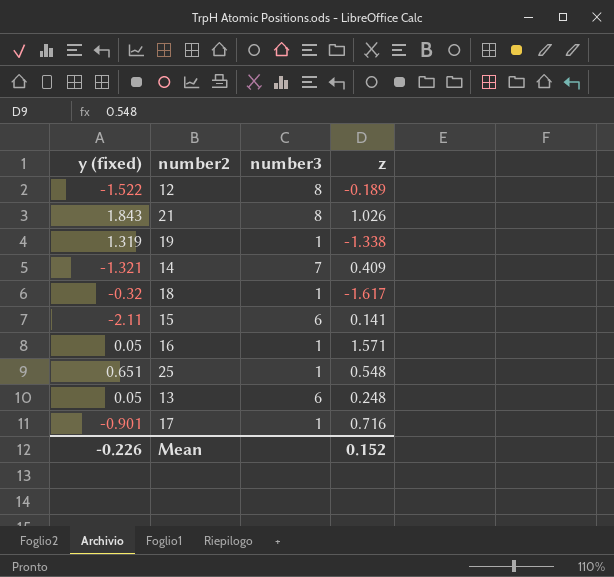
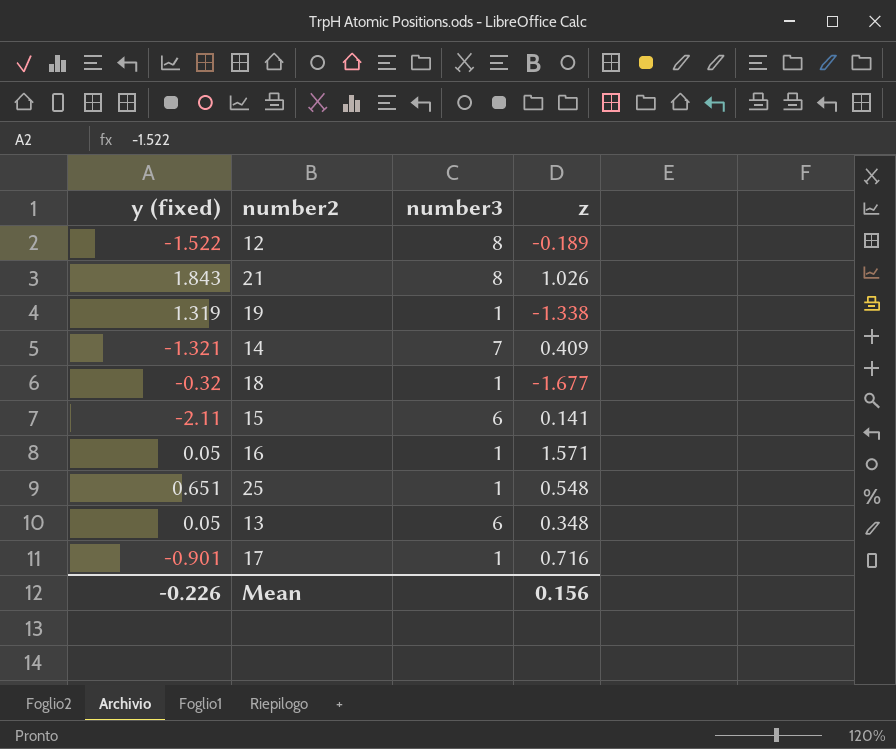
18 | z: -1.617 -> -1.677
13 | z: 0.248 -> 0.348
Mean | z: 0.152 -> 0.156

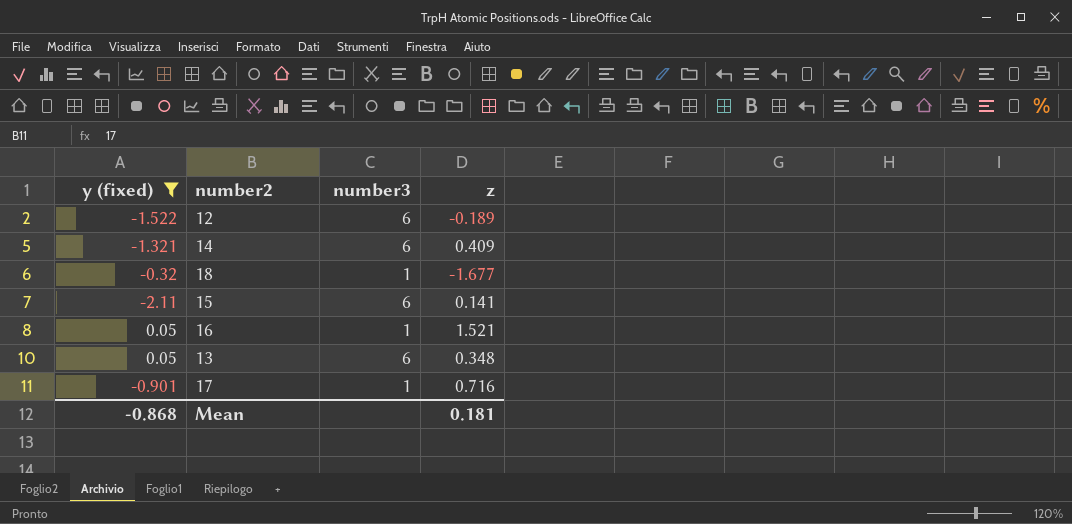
filter: none -> y (fixed) <= 0.05
12 | number3: 8 -> 6
14 | number3: 7 -> 6
16 | z: 1.571 -> 1.521
Mean | y (fixed): -0.226 -> -0.868
Mean | z: 0.156 -> 0.181

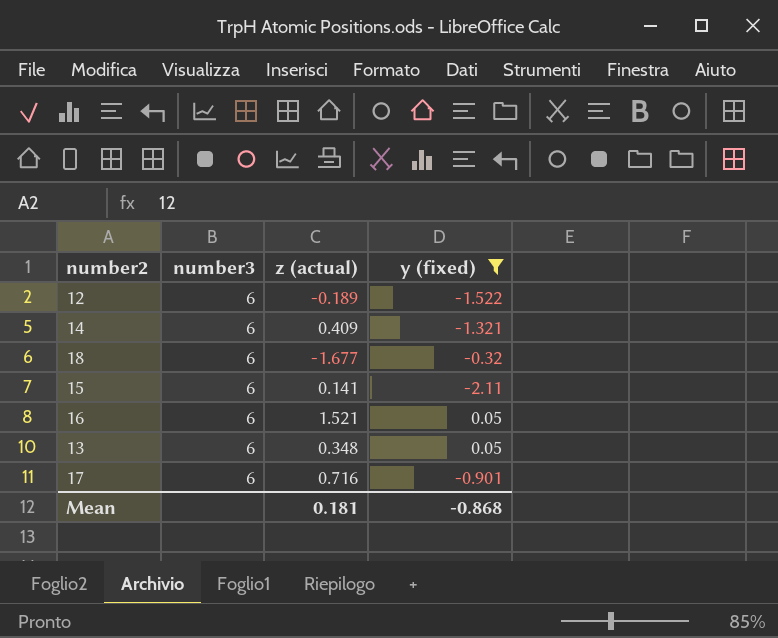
column name: z -> z (actual)
column y (fixed) | position: 1 -> 4
18 | number3: 1 -> 6
16 | number3: 1 -> 6
17 | number3: 1 -> 6

